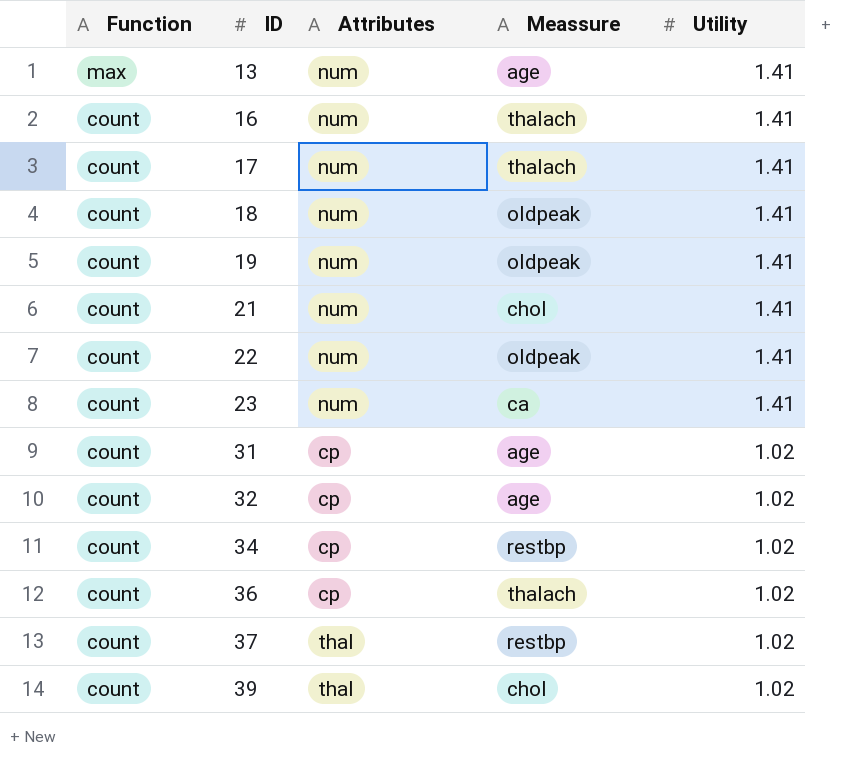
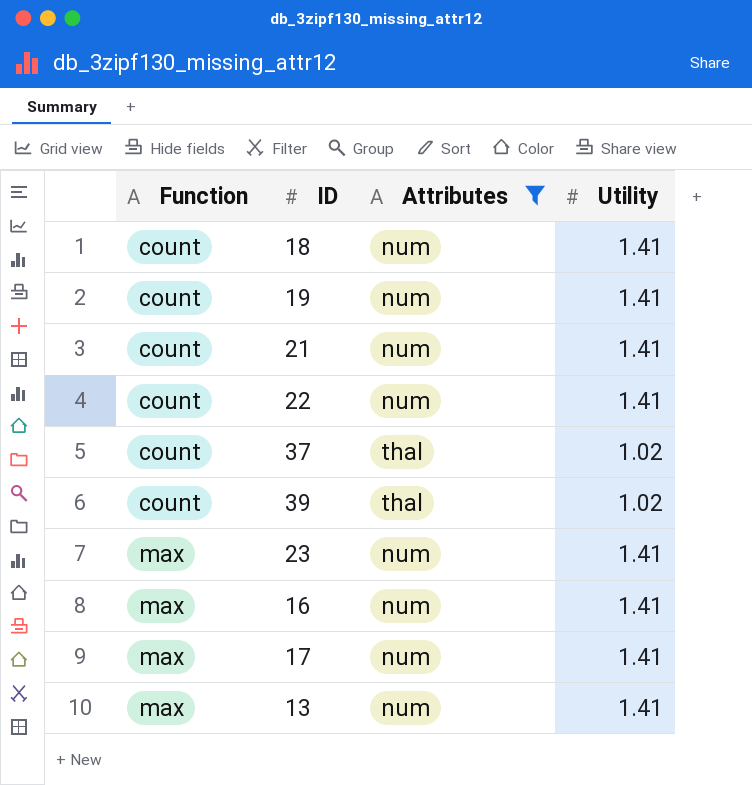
filter: none -> Attributes != cp
row order: Function descending -> Function ascending
column Meassure | position: 4 -> none
23 | Function: count -> max
16 | Function: count -> max
17 | Function: count -> max

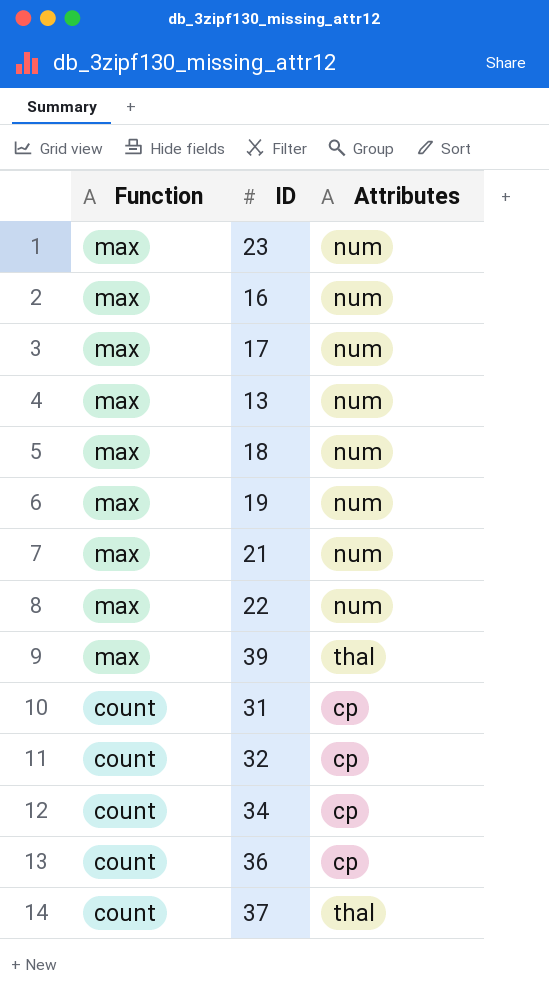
filter: Attributes != cp -> none
row order: Function ascending -> Function descending
column Utility | position: 4 -> none
18 | Function: count -> max
19 | Function: count -> max
21 | Function: count -> max
22 | Function: count -> max
39 | Function: count -> max

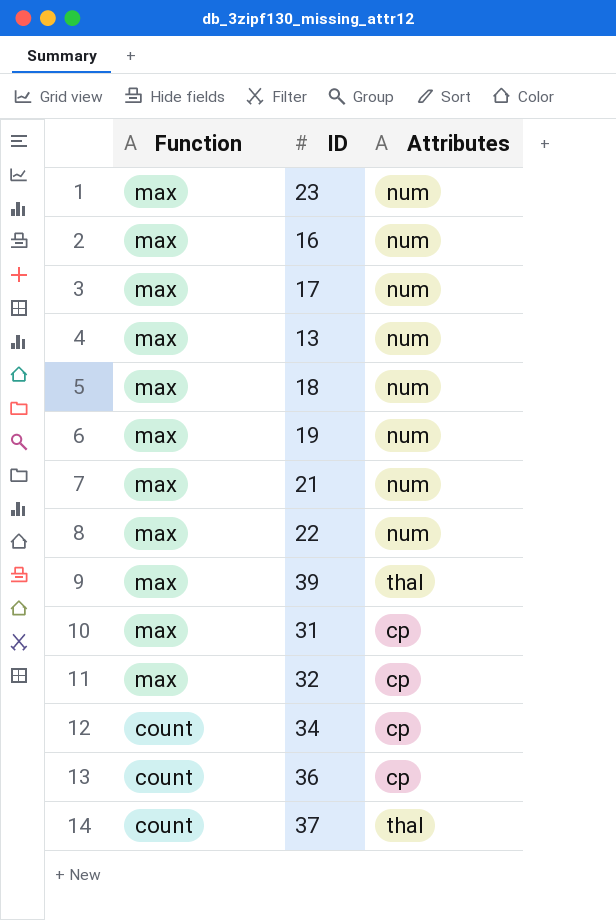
31 | Function: count -> max
32 | Function: count -> max

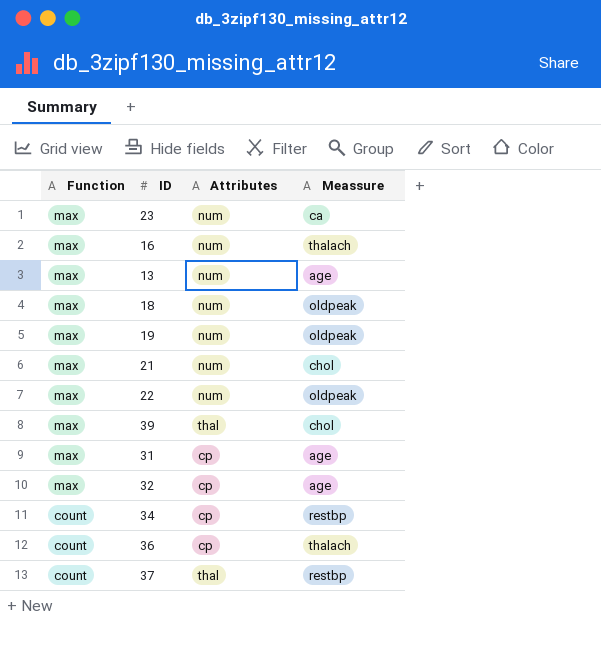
column Meassure | position: none -> 4
row 17: max | num -> none

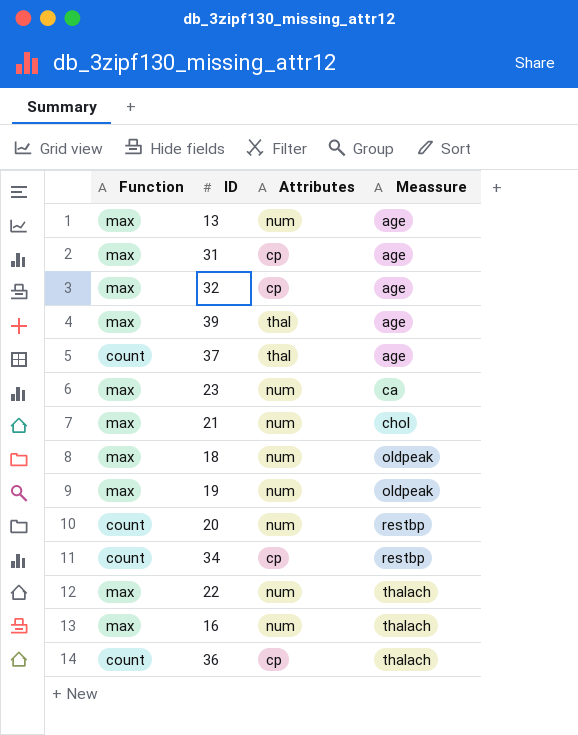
row order: Function descending -> Meassure ascending
39 | Meassure: chol -> age
37 | Meassure: restbp -> age
row 20: none -> count | num | restbp
22 | Meassure: oldpeak -> thalach

